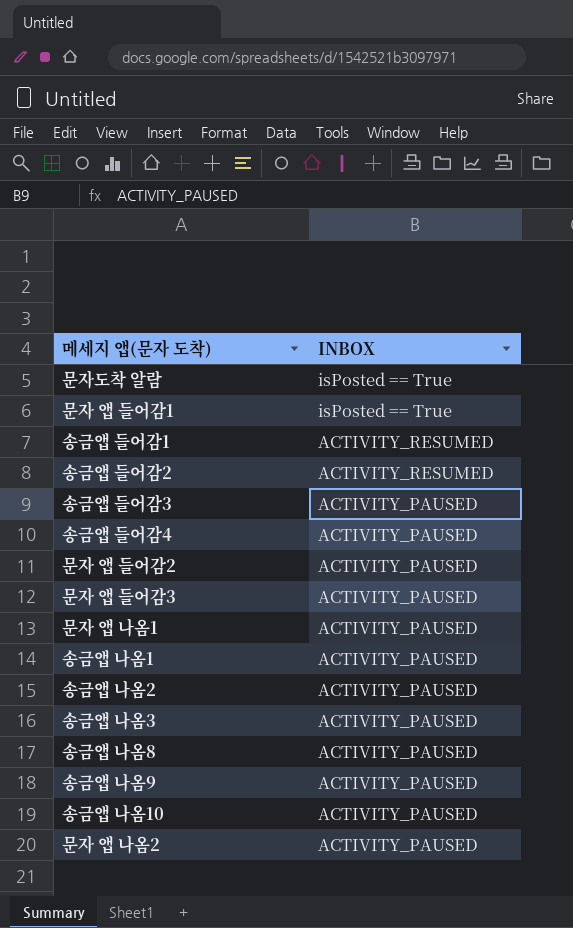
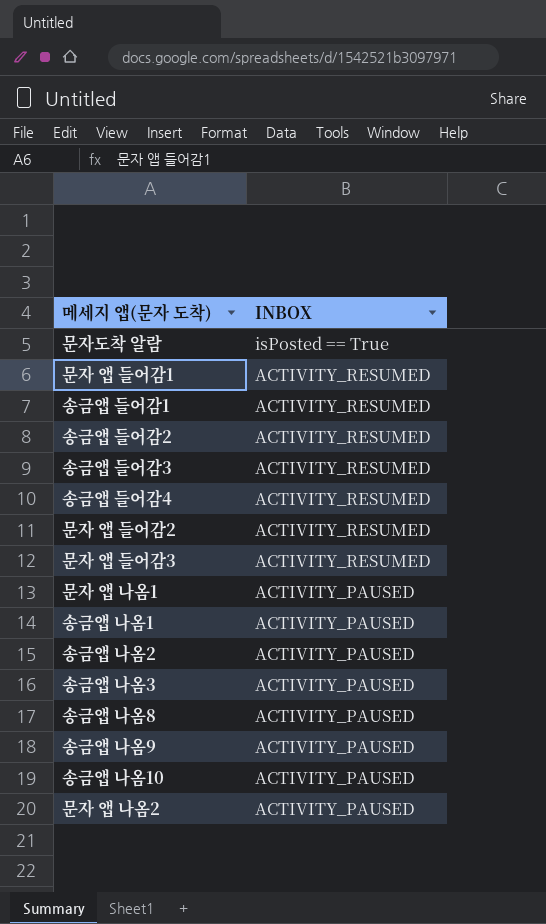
문자 앱 들어감1 | INBOX: isPosted == True -> ACTIVITY_RESUMED
송금앱 들어감3 | INBOX: ACTIVITY_PAUSED -> ACTIVITY_RESUMED
송금앱 들어감4 | INBOX: ACTIVITY_PAUSED -> ACTIVITY_RESUMED
문자 앱 들어감2 | INBOX: ACTIVITY_PAUSED -> ACTIVITY_RESUMED
문자 앱 들어감3 | INBOX: ACTIVITY_PAUSED -> ACTIVITY_RESUMED

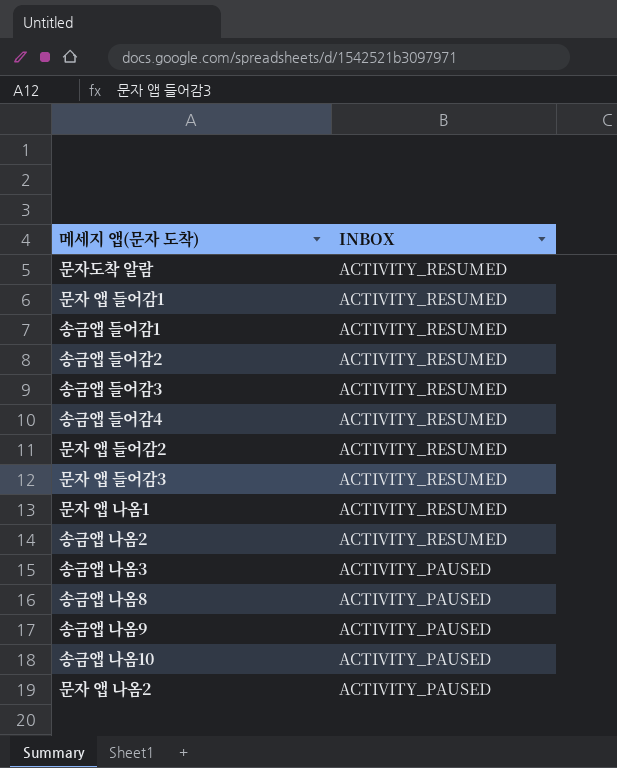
row 송금앱 나옴1: ACTIVITY_PAUSED -> none
문자도착 알람 | INBOX: isPosted == True -> ACTIVITY_RESUMED
문자 앱 나옴1 | INBOX: ACTIVITY_PAUSED -> ACTIVITY_RESUMED
송금앱 나옴2 | INBOX: ACTIVITY_PAUSED -> ACTIVITY_RESUMED

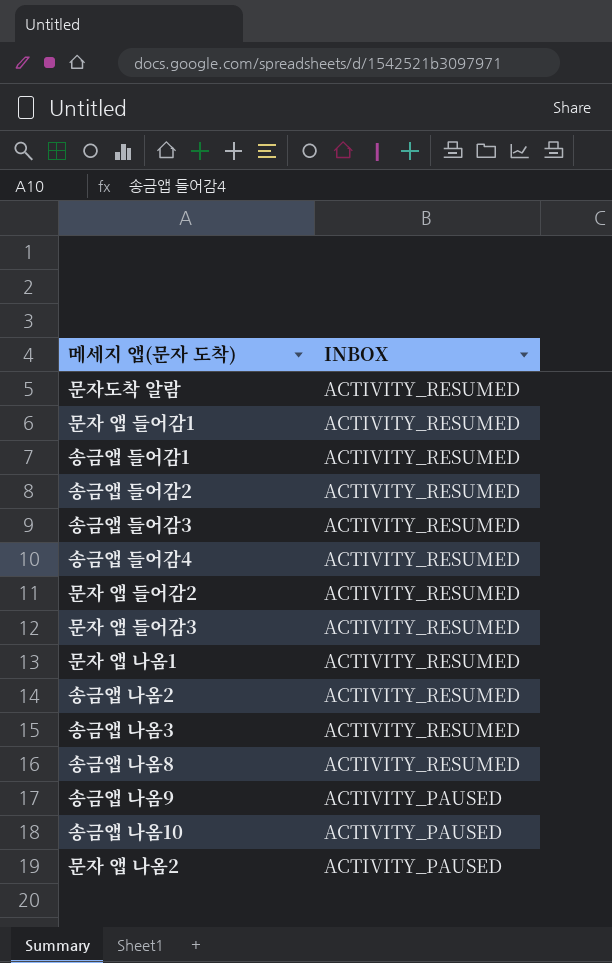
송금앱 나옴3 | INBOX: ACTIVITY_PAUSED -> ACTIVITY_RESUMED
송금앱 나옴8 | INBOX: ACTIVITY_PAUSED -> ACTIVITY_RESUMED

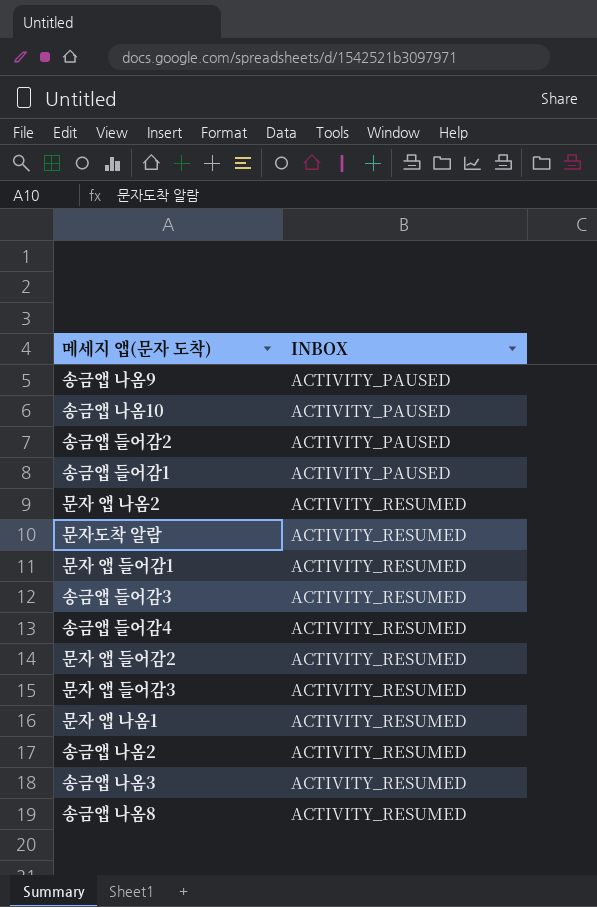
row order: INBOX descending -> INBOX ascending
송금앱 들어감2 | INBOX: ACTIVITY_RESUMED -> ACTIVITY_PAUSED
송금앱 들어감1 | INBOX: ACTIVITY_RESUMED -> ACTIVITY_PAUSED
문자 앱 나옴2 | INBOX: ACTIVITY_PAUSED -> ACTIVITY_RESUMED

